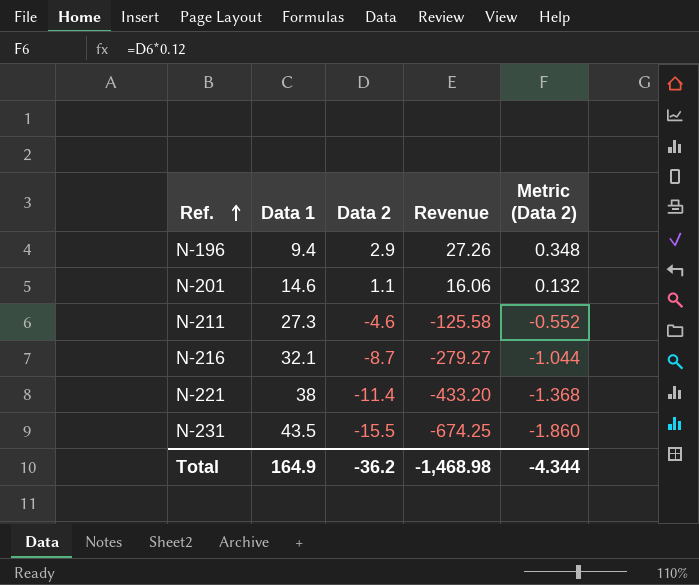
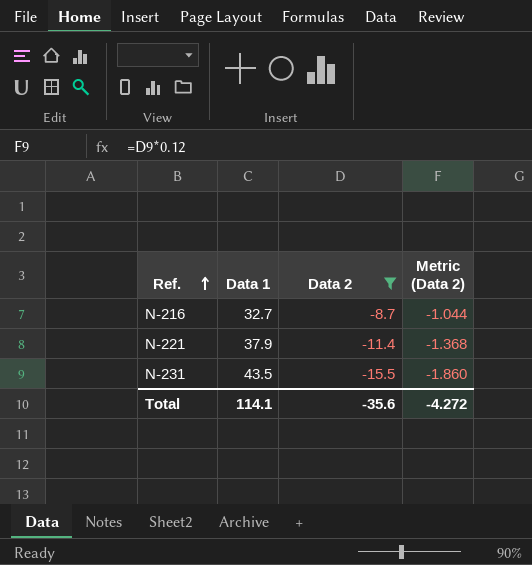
filter: none -> Data 2 <= -8.7
column Revenue | formula: [Data 1] * [Data 2] -> none
N-216 | Data 1: 32.1 -> 32.7
N-221 | Data 1: 38 -> 37.9
Total | Data 1: 164.9 -> 114.1
Total | Data 2: -36.2 -> -35.6
Total | Metric (Data 2): -4.344 -> -4.272

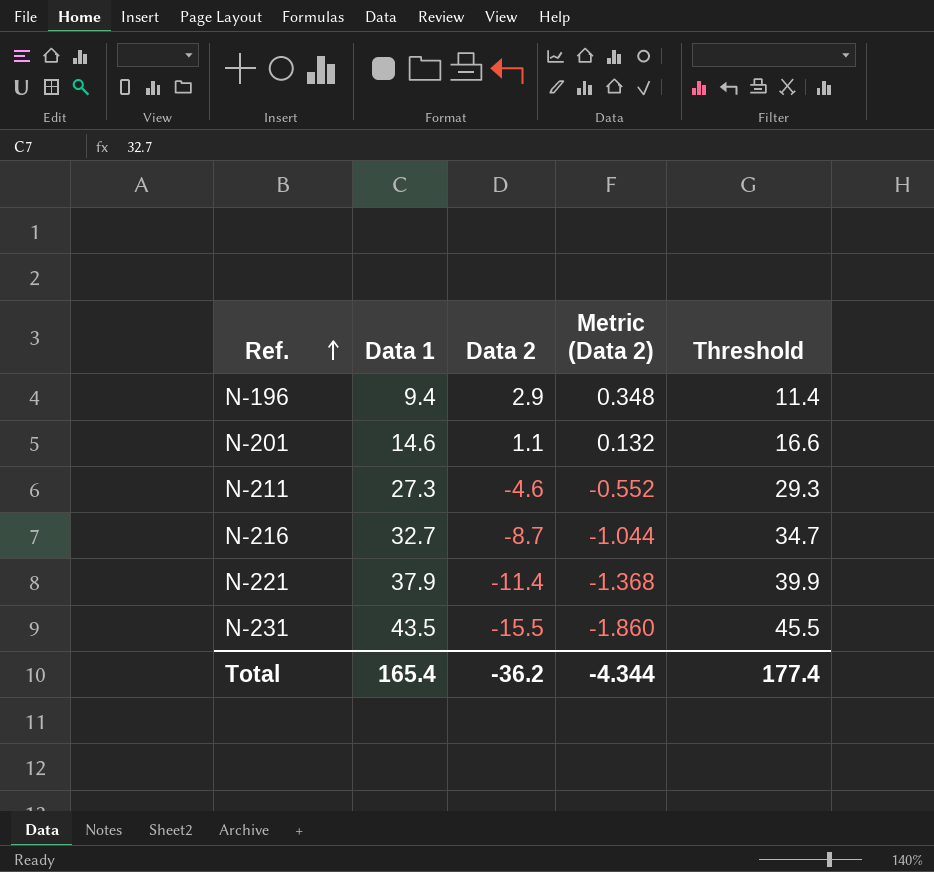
filter: Data 2 <= -8.7 -> none
column Threshold | formula: none -> [Data 1] + 2
Total | Data 1: 114.1 -> 165.4
Total | Data 2: -35.6 -> -36.2
Total | Metric (Data 2): -4.272 -> -4.344

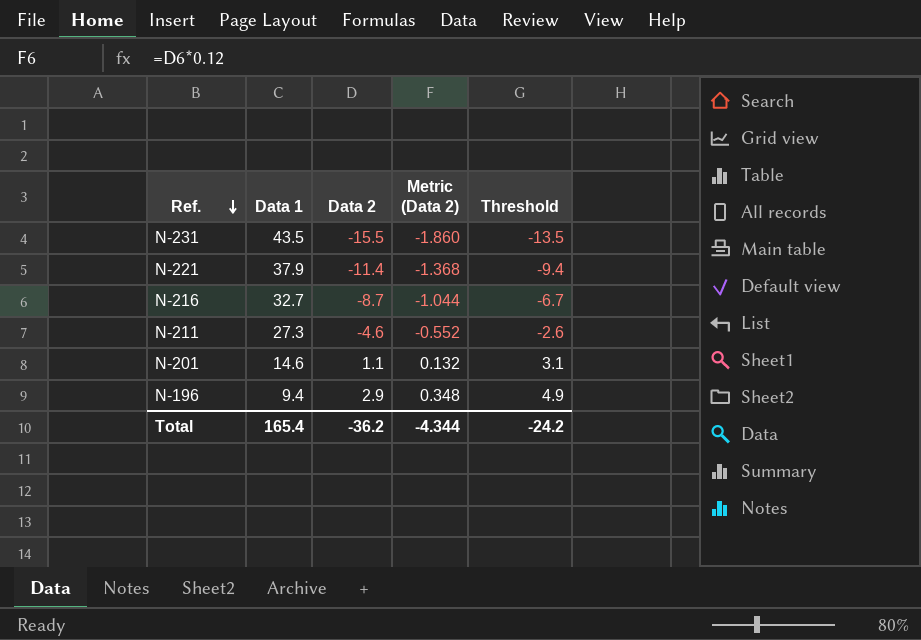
row order: Ref. ascending -> Ref. descending
column Threshold | formula: [Data 1] + 2 -> [Data 2] + 2
Total | Threshold: 177.4 -> -24.2

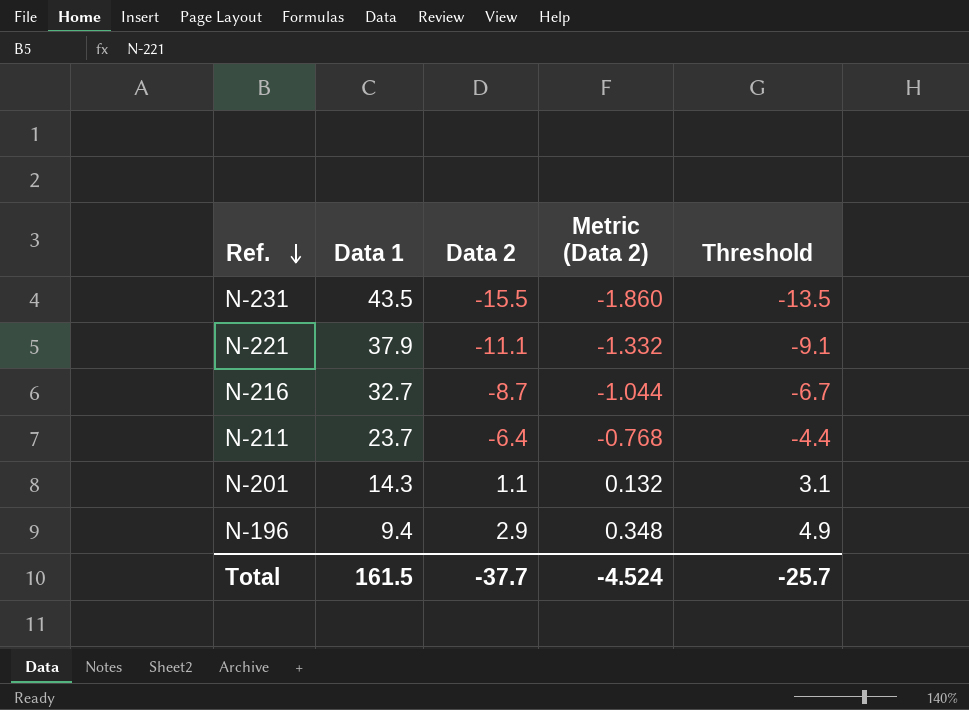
N-221 | Data 2: -11.4 -> -11.1
N-221 | Metric (Data 2): -1.368 -> -1.332
N-221 | Threshold: -9.4 -> -9.1
N-211 | Data 1: 27.3 -> 23.7
N-211 | Data 2: -4.6 -> -6.4
N-211 | Metric (Data 2): -0.552 -> -0.768
N-211 | Threshold: -2.6 -> -4.4
N-201 | Data 1: 14.6 -> 14.3
Total | Data 1: 165.4 -> 161.5
Total | Data 2: -36.2 -> -37.7
Total | Metric (Data 2): -4.344 -> -4.524
Total | Threshold: -24.2 -> -25.7

